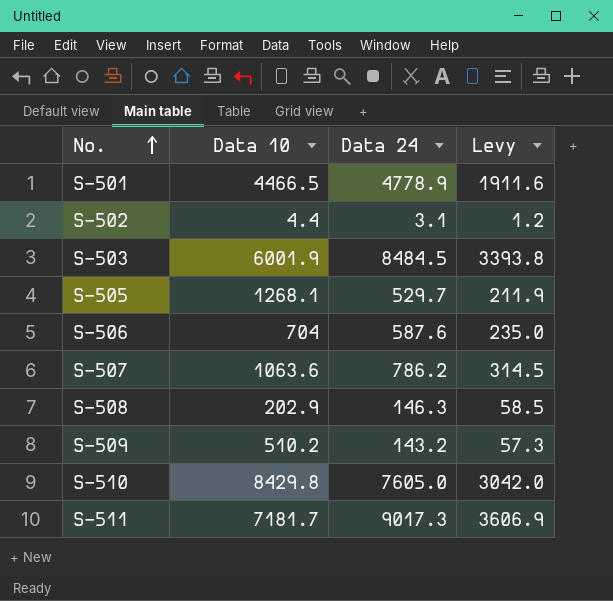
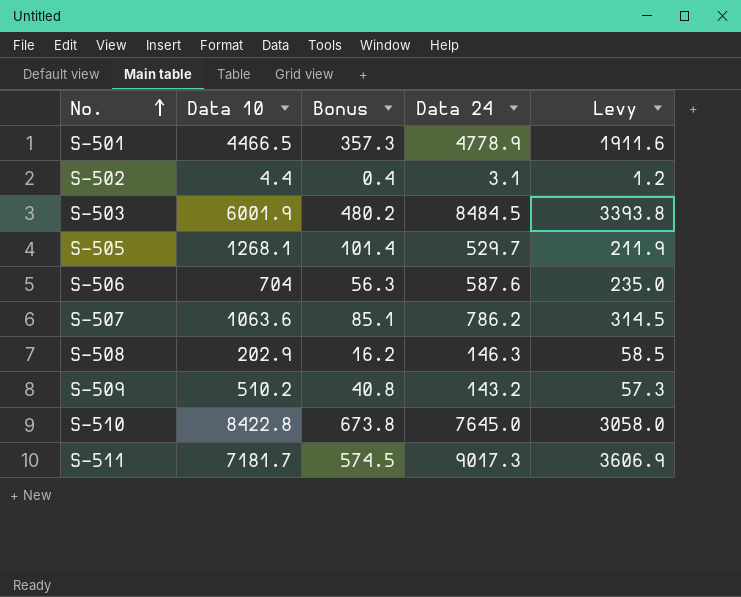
column Bonus | formula: none -> [Data 10] * 0.08
S-510 | Data 10: 8429.8 -> 8422.8
S-510 | Data 24: 7605.0 -> 7645.0
S-510 | Levy: 3042.0 -> 3058.0

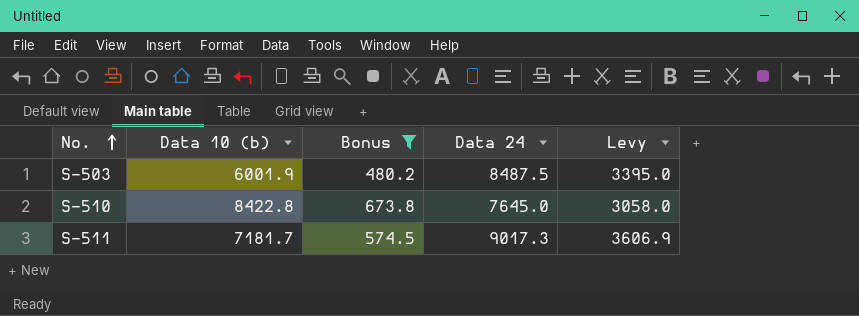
filter: none -> Bonus >= 480.2
column name: Data 10 -> Data 10 (b)
S-503 | Data 24: 8484.5 -> 8487.5
S-503 | Levy: 3393.8 -> 3395.0

